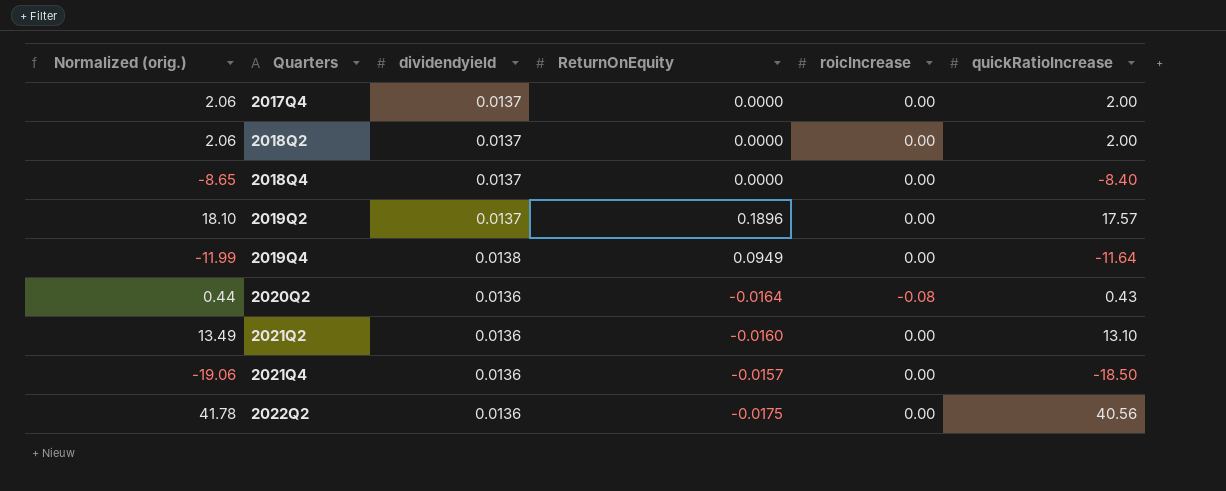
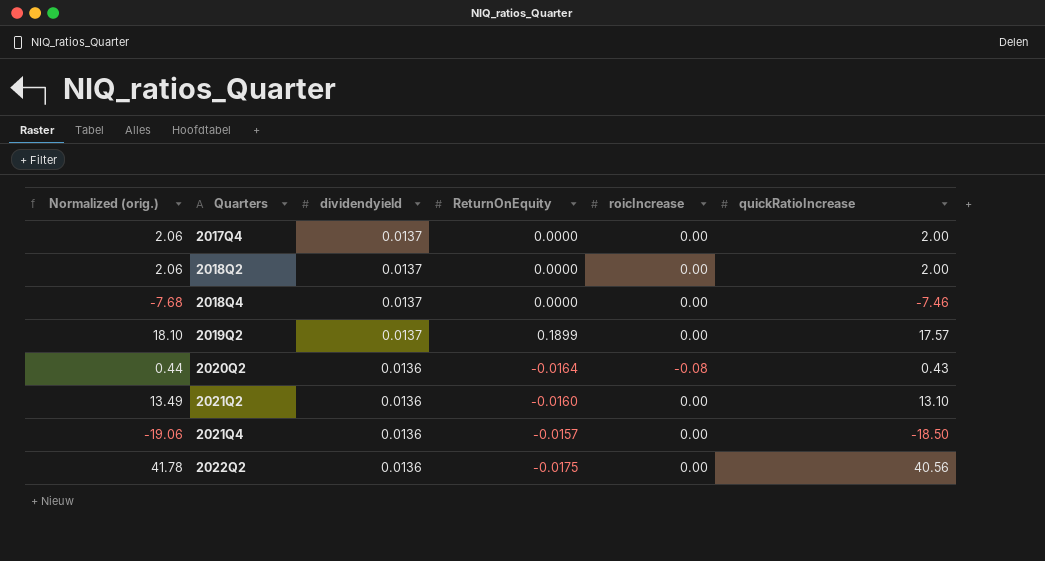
row 2019Q4: -11.99 | 0.0138 | 0.0949 | 0.00 | -11.64 -> none
2018Q4 | Normalized (orig.): -8.65 -> -7.68
2018Q4 | quickRatioIncrease: -8.40 -> -7.46
2019Q2 | ReturnOnEquity: 0.1896 -> 0.1899

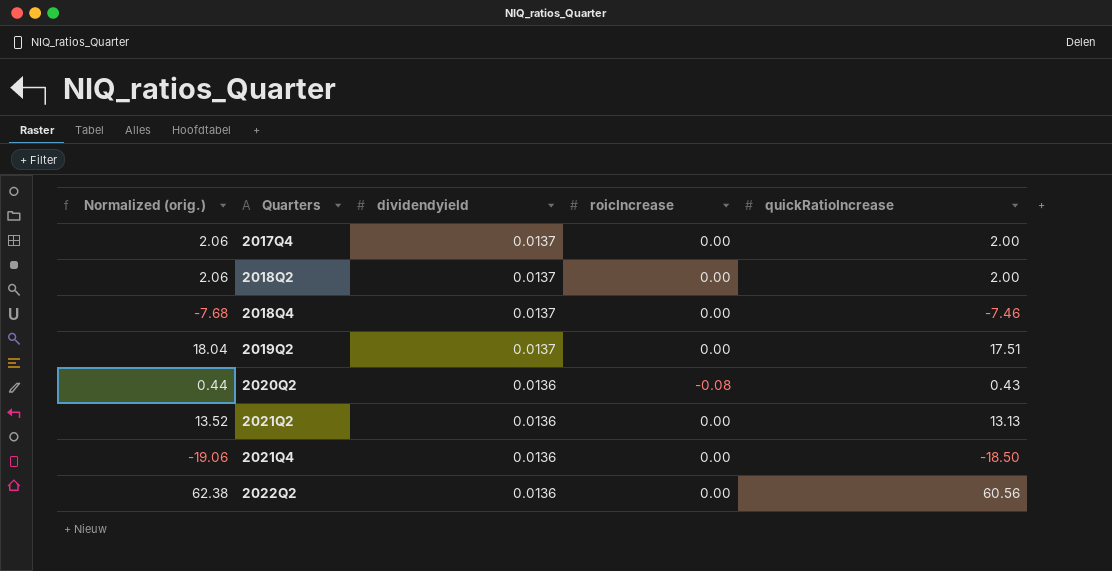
column ReturnOnEquity | position: 4 -> none
2019Q2 | Normalized (orig.): 18.10 -> 18.04
2019Q2 | quickRatioIncrease: 17.57 -> 17.51
2021Q2 | Normalized (orig.): 13.49 -> 13.52
2021Q2 | quickRatioIncrease: 13.10 -> 13.13
2022Q2 | Normalized (orig.): 41.78 -> 62.38
2022Q2 | quickRatioIncrease: 40.56 -> 60.56

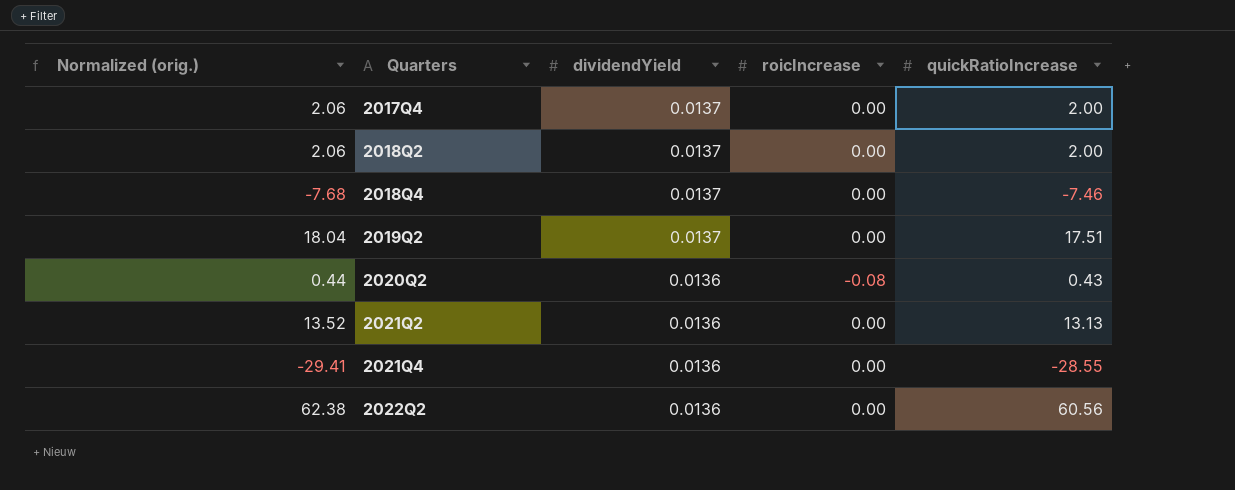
column name: dividendyield -> dividendYield
2021Q4 | Normalized (orig.): -19.06 -> -29.41
2021Q4 | quickRatioIncrease: -18.50 -> -28.55

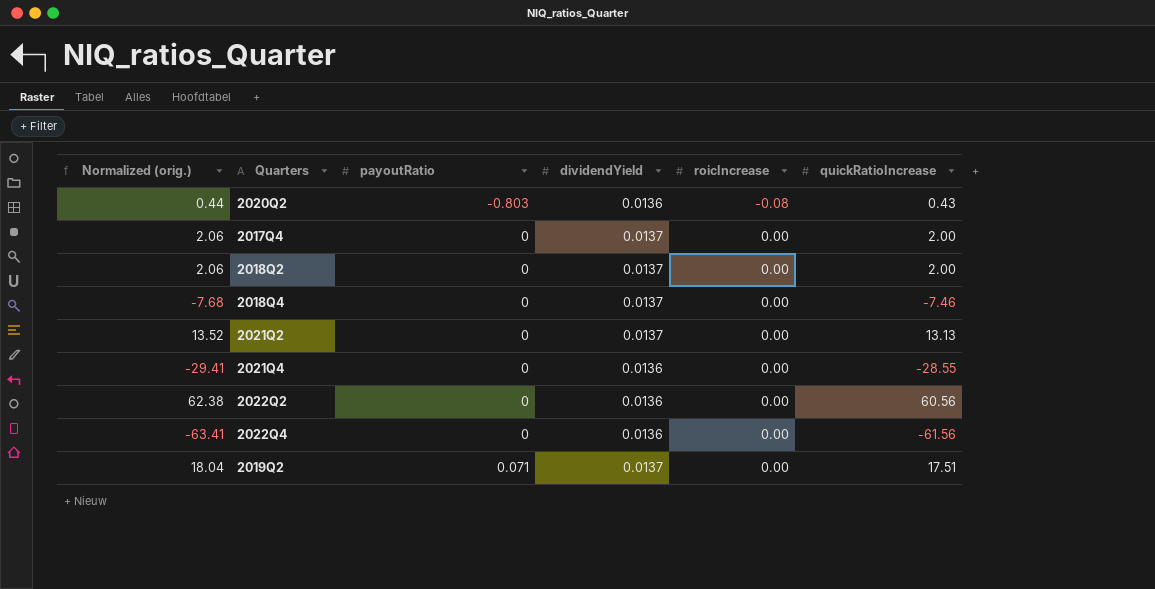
row order: Quarters ascending -> payoutRatio ascending
column payoutRatio | position: none -> 3
2021Q2 | dividendYield: 0.0136 -> 0.0137
row 2022Q4: none -> -63.41 | 0 | 0.0136 | 0.00 | -61.56

